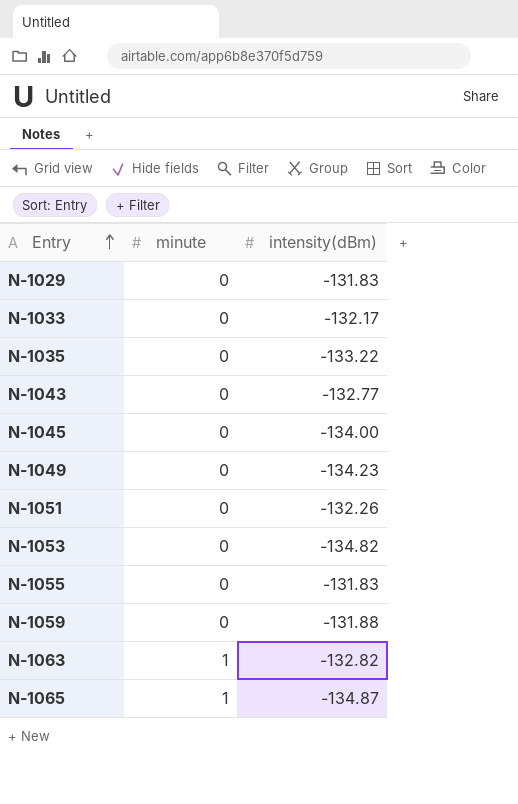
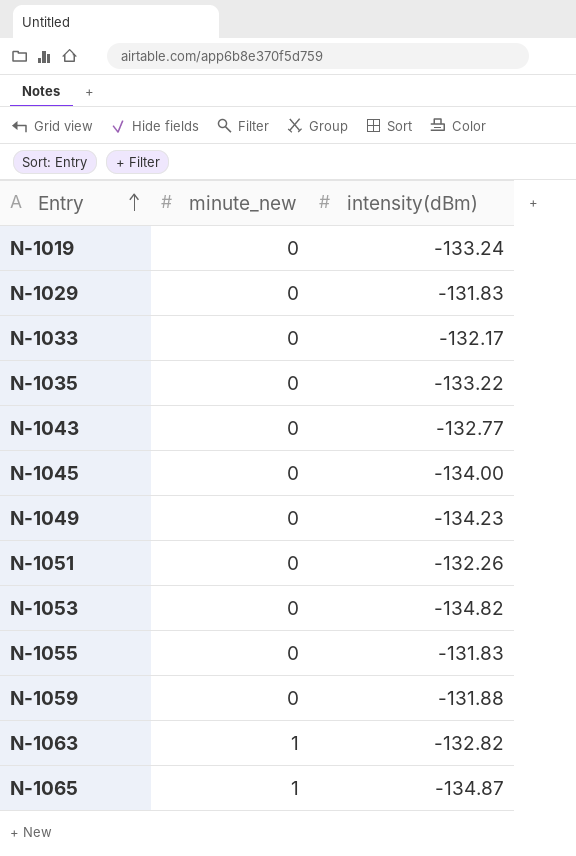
column name: minute -> minute_new
row N-1019: none -> 0 | -133.24

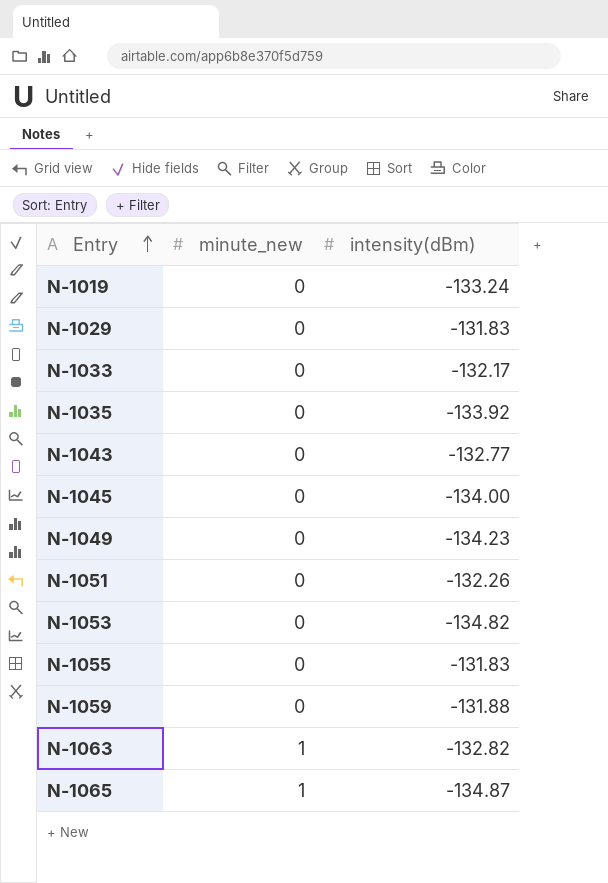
N-1035 | intensity(dBm): -133.22 -> -133.92

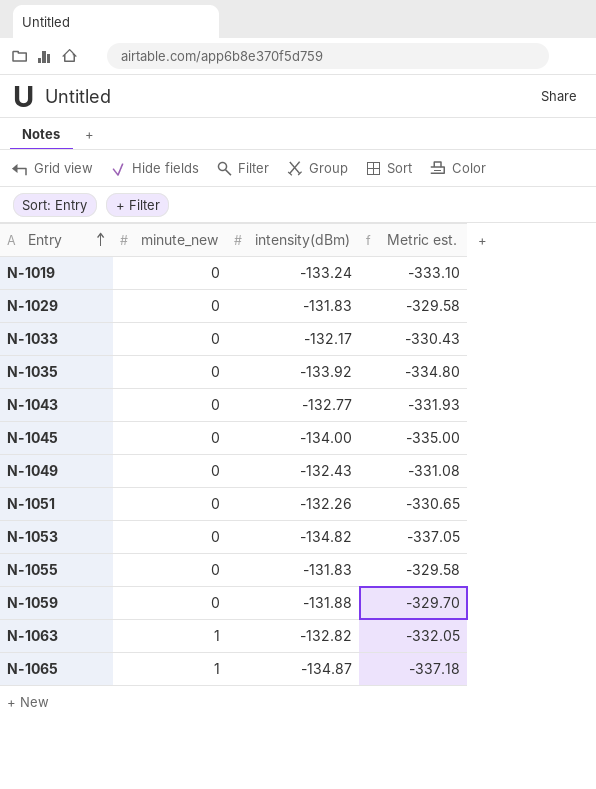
column Metric est. | formula: none -> [intensity(dBm)] * 2.5
N-1049 | intensity(dBm): -134.23 -> -132.43

